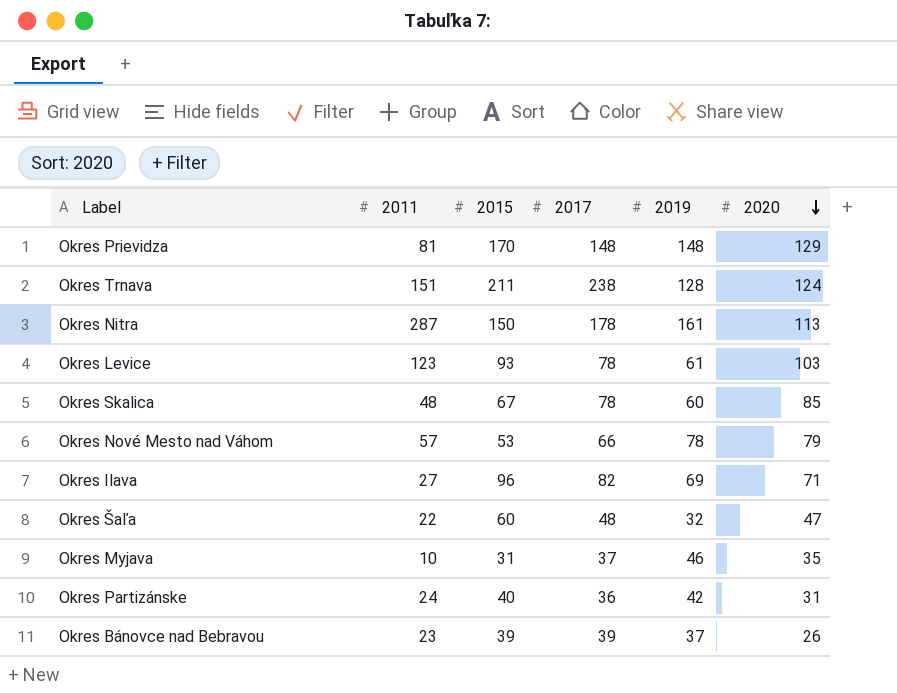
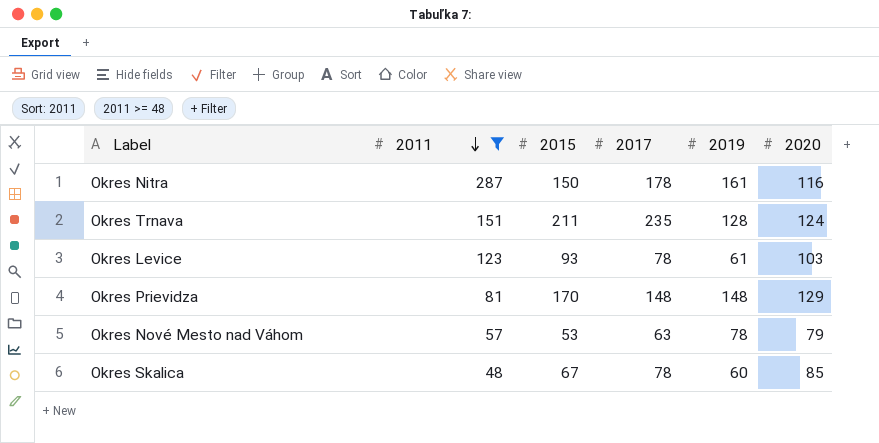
filter: none -> 2011 >= 48
row order: 2020 descending -> 2011 descending
Okres Nitra | 2020: 113 -> 116
Okres Trnava | 2017: 238 -> 235
Okres Nové Mesto nad Váhom | 2017: 66 -> 63

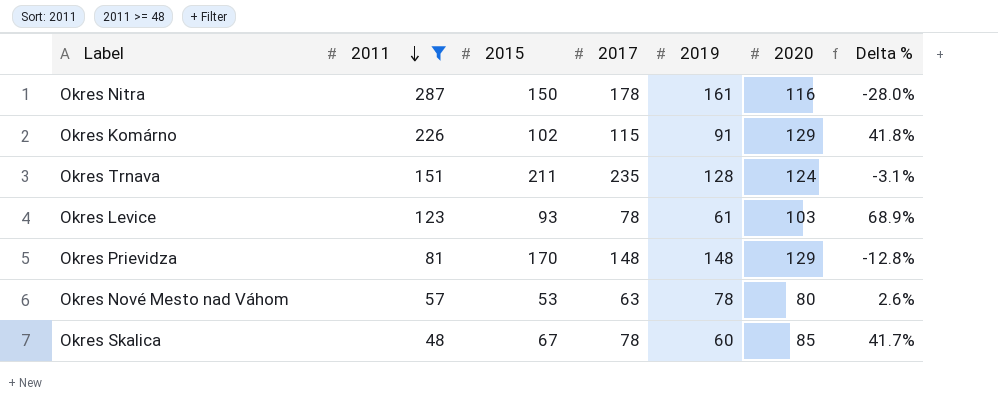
column Delta % | formula: none -> ([2020] - [2019]) / [2019]
row Okres Komárno: none -> 226 | 102 | 115 | 91 | 129 | 41.8%
Okres Nové Mesto nad Váhom | 2020: 79 -> 80

